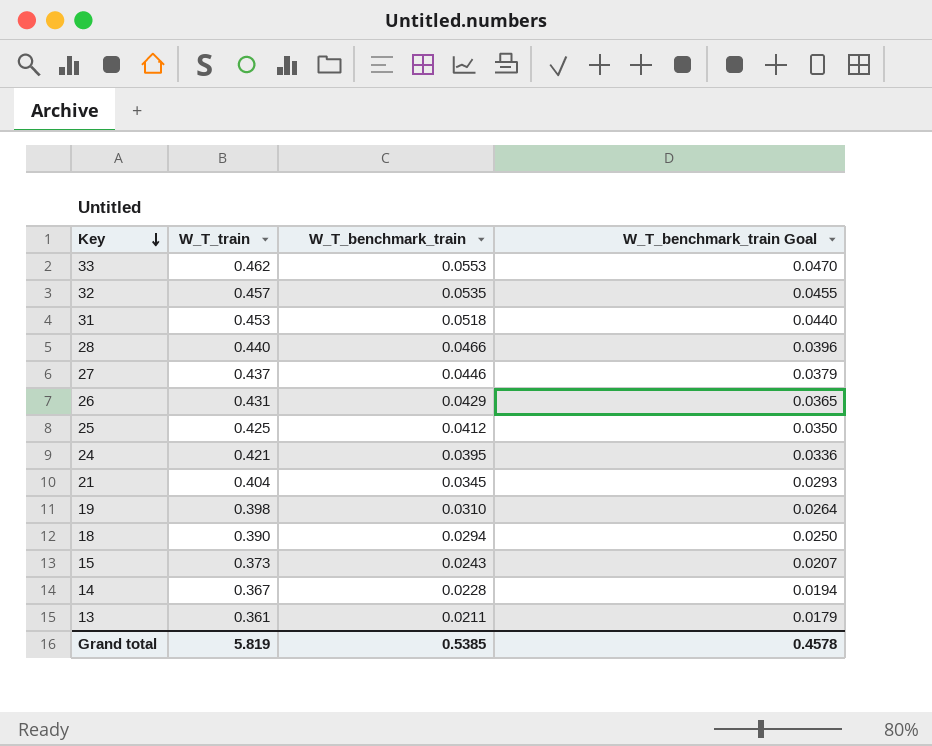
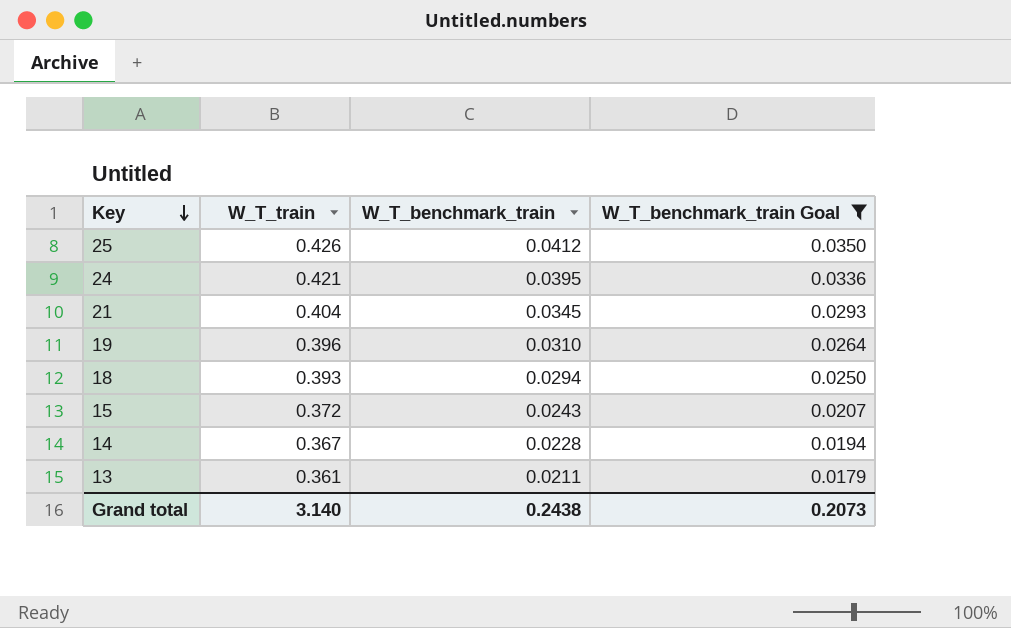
filter: none -> W_T_benchmark_train Goal <= 0.0350
25 | W_T_train: 0.425 -> 0.426
19 | W_T_train: 0.398 -> 0.396
18 | W_T_train: 0.390 -> 0.393
15 | W_T_train: 0.373 -> 0.372
Grand total | W_T_train: 5.819 -> 3.140
Grand total | W_T_benchmark_train: 0.5385 -> 0.2438
Grand total | W_T_benchmark_train Goal: 0.4578 -> 0.2073

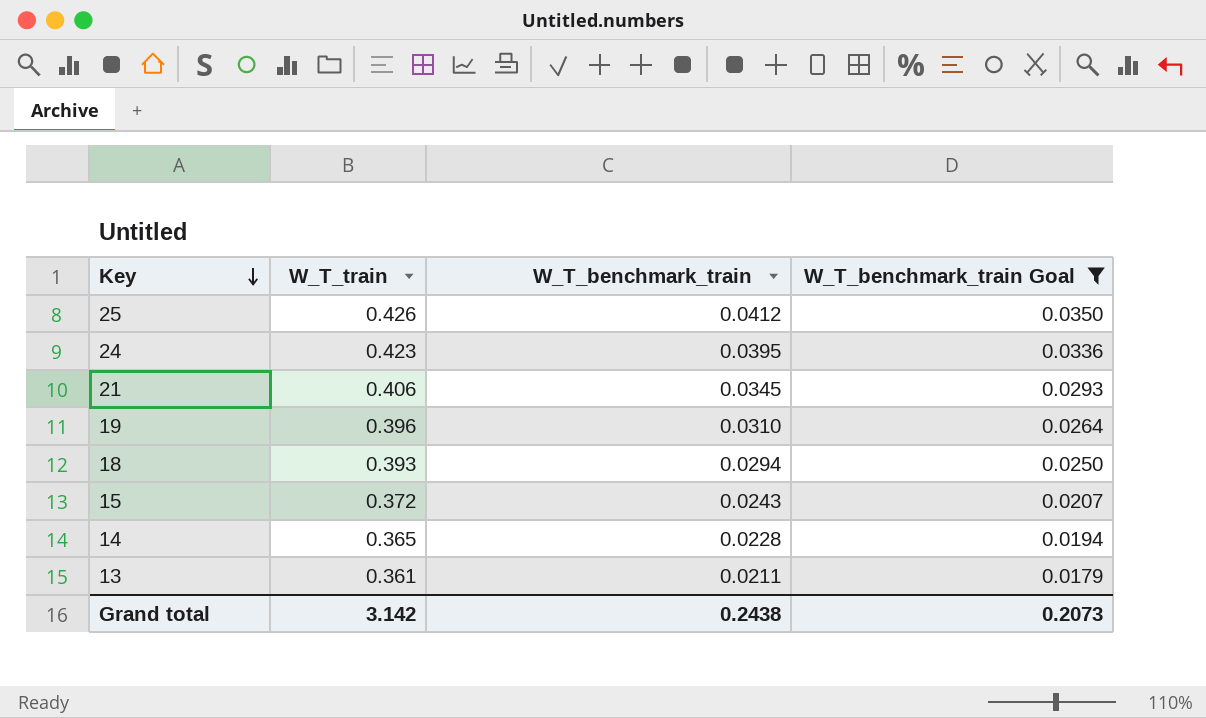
24 | W_T_train: 0.421 -> 0.423
21 | W_T_train: 0.404 -> 0.406
14 | W_T_train: 0.367 -> 0.365
Grand total | W_T_train: 3.140 -> 3.142

